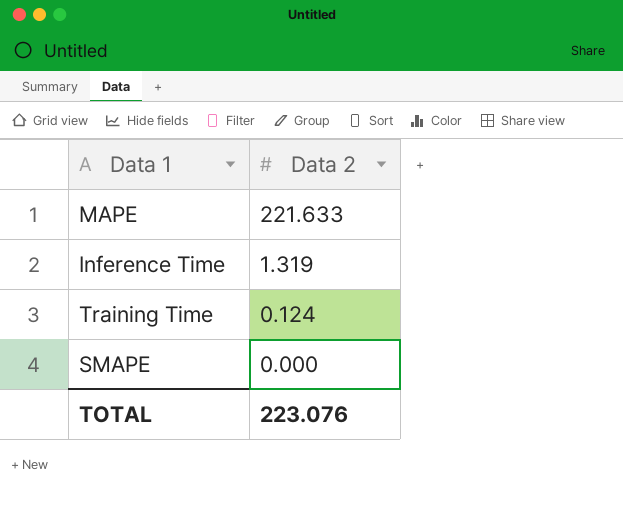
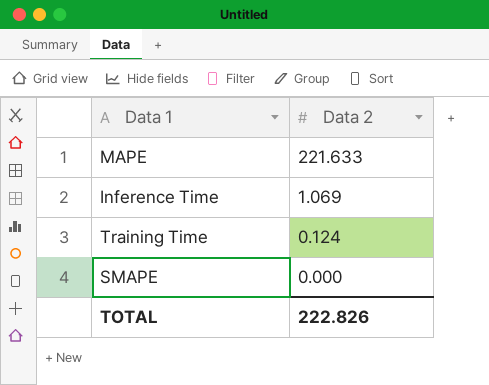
Inference Time | Data 2: 1.319 -> 1.069
TOTAL | Data 2: 223.076 -> 222.826

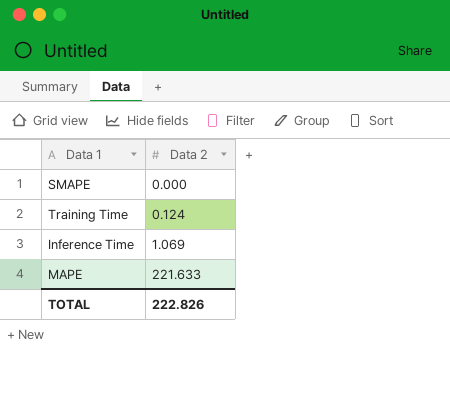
row order: Data 2 descending -> Data 2 ascending

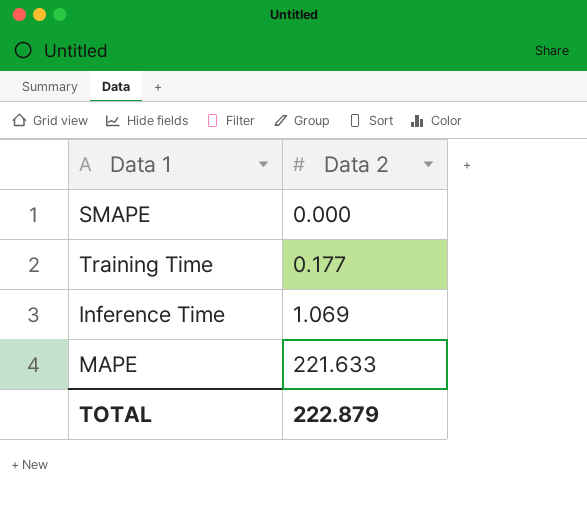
Training Time | Data 2: 0.124 -> 0.177
TOTAL | Data 2: 222.826 -> 222.879

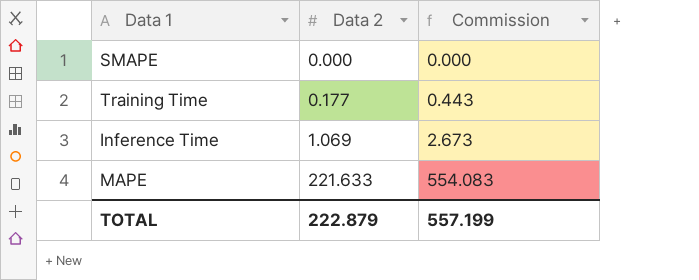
column Commission | formula: none -> [Data 2] * 2.5

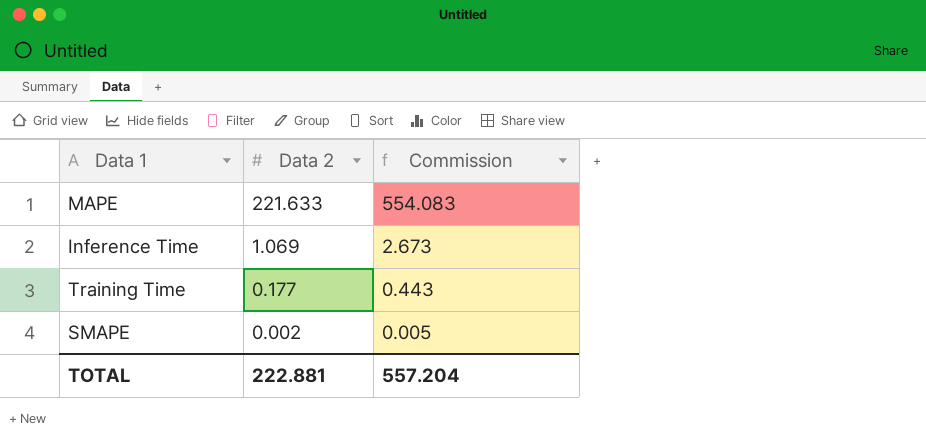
row order: Data 2 ascending -> Data 2 descending
SMAPE | Data 2: 0.000 -> 0.002
SMAPE | Commission: 0.000 -> 0.005
TOTAL | Data 2: 222.879 -> 222.881
TOTAL | Commission: 557.199 -> 557.204

